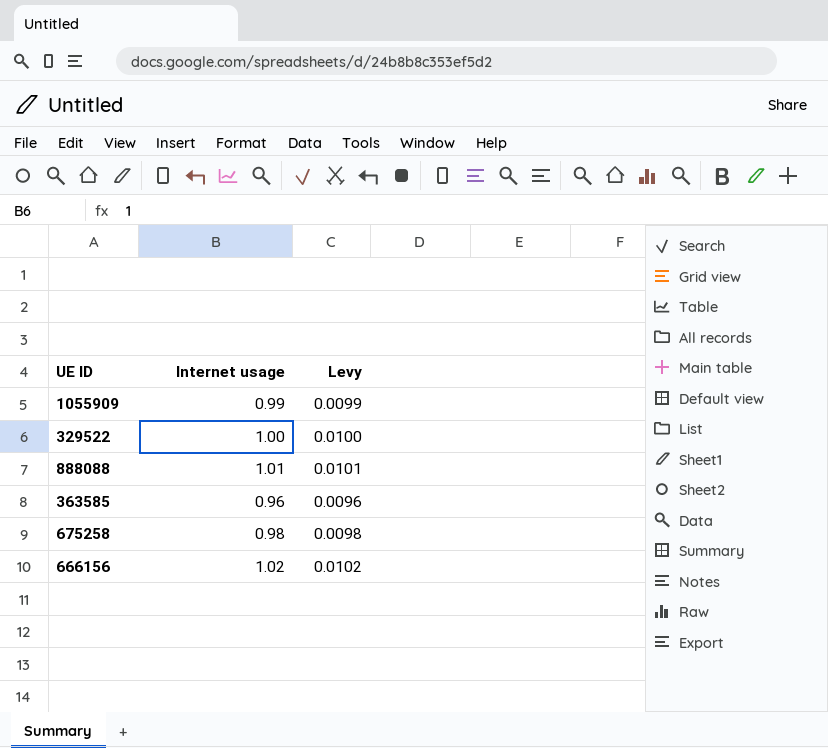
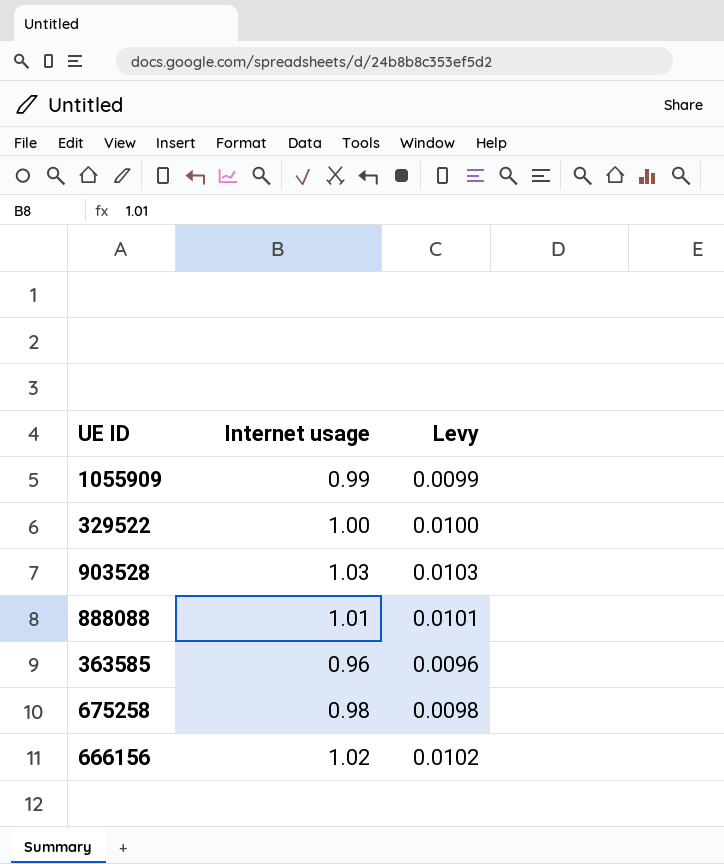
row 903528: none -> 1.03 | 0.0103

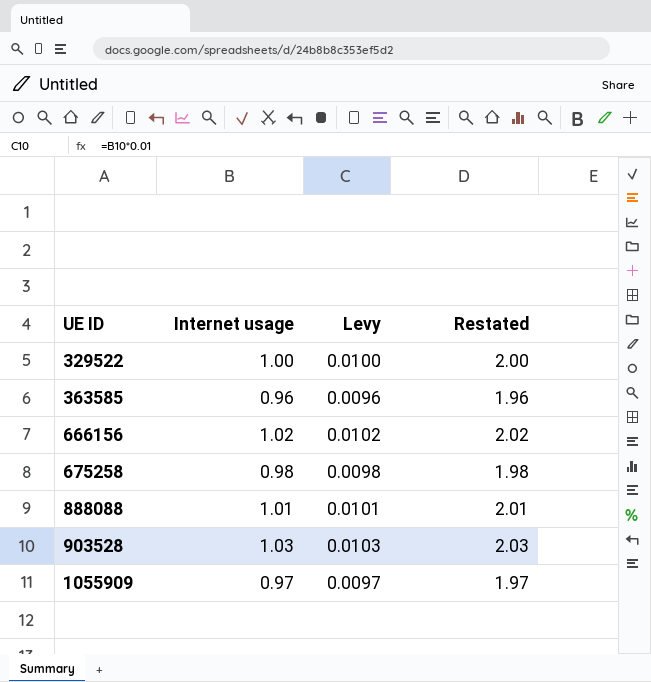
row order: none -> UE ID ascending
column Restated | formula: none -> [Internet usage] + 1
1055909 | Internet usage: 0.99 -> 0.97
1055909 | Levy: 0.0099 -> 0.0097

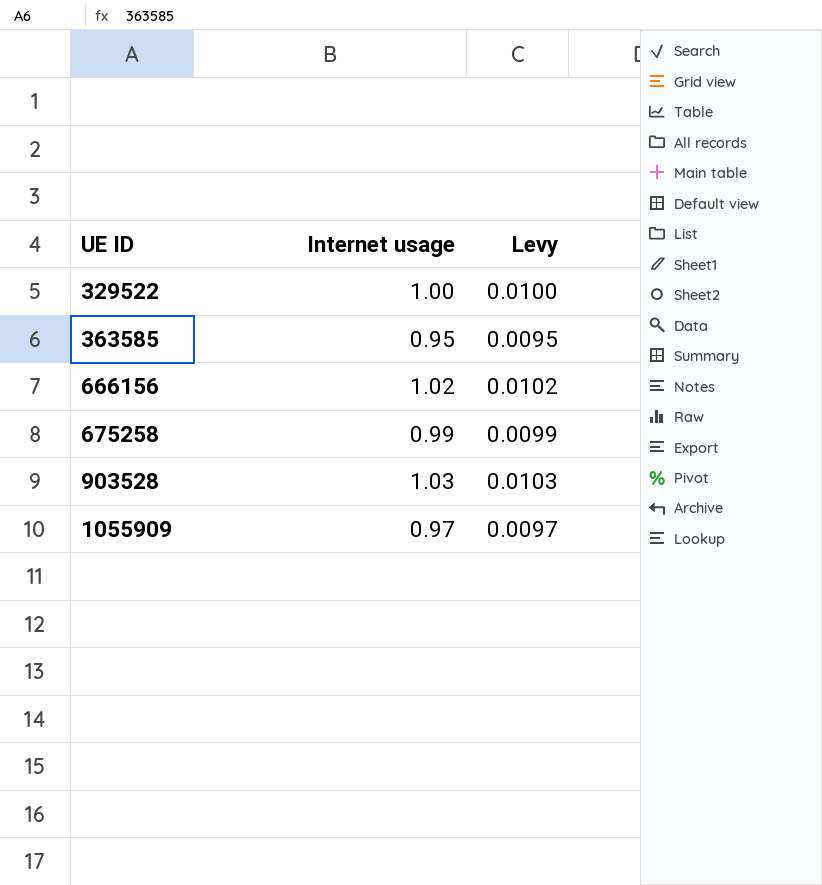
column Restated | formula: [Internet usage] + 1 -> none
row 888088: 1.01 | 0.0101 | 2.01 -> none
363585 | Internet usage: 0.96 -> 0.95
363585 | Levy: 0.0096 -> 0.0095
675258 | Internet usage: 0.98 -> 0.99
675258 | Levy: 0.0098 -> 0.0099

